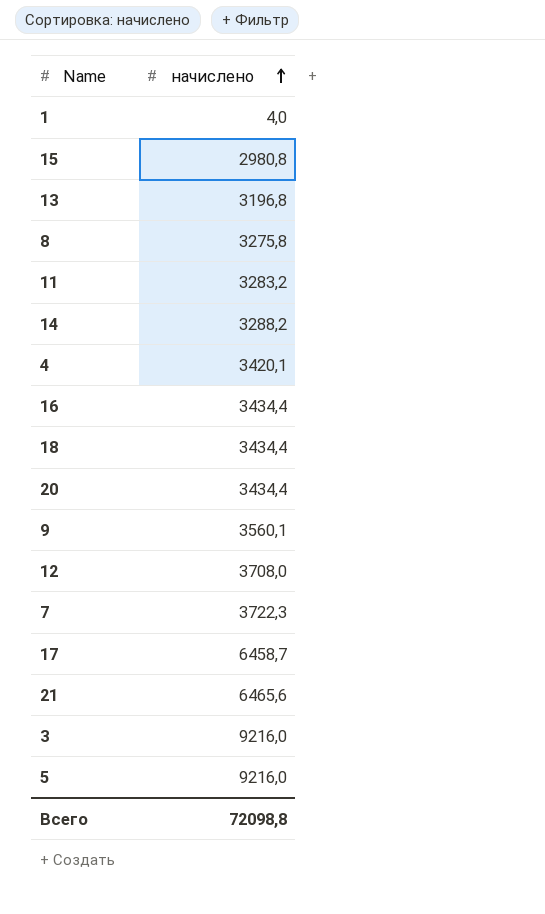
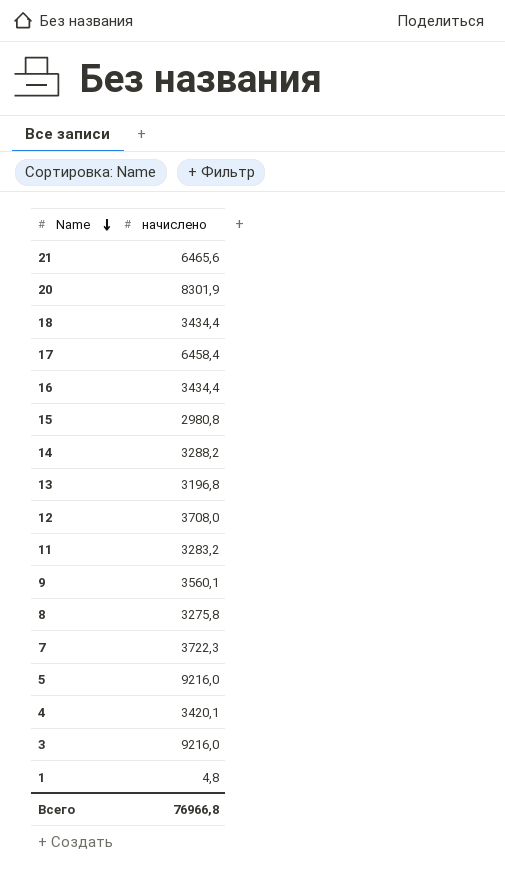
row order: начислено ascending -> Name descending
20 | начислено: 3434,4 -> 8301,9
17 | начислено: 6458,7 -> 6458,4
1 | начислено: 4,0 -> 4,8
Всего | начислено: 72098,8 -> 76966,8

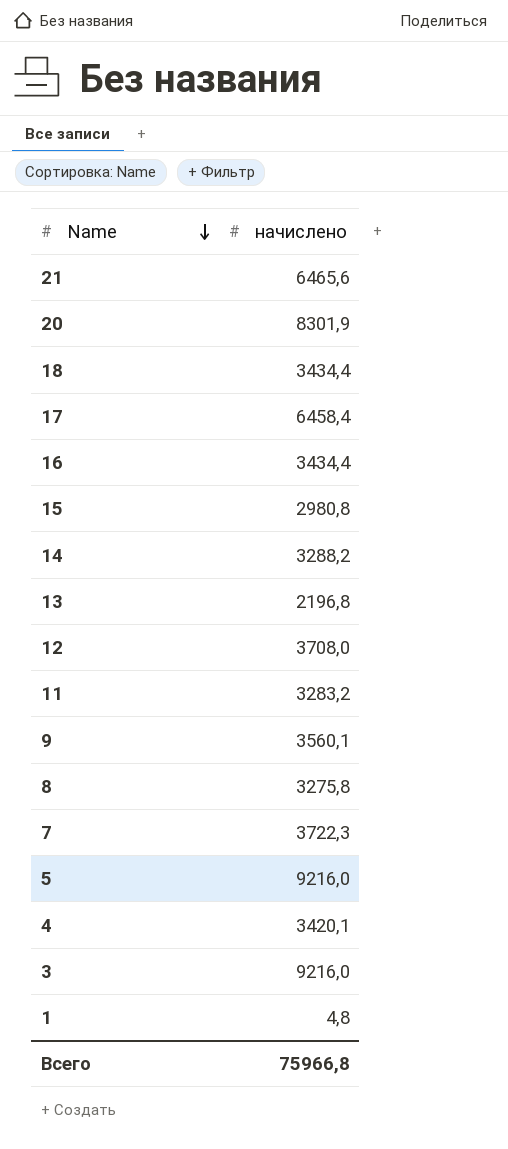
13 | начислено: 3196,8 -> 2196,8
Всего | начислено: 76966,8 -> 75966,8

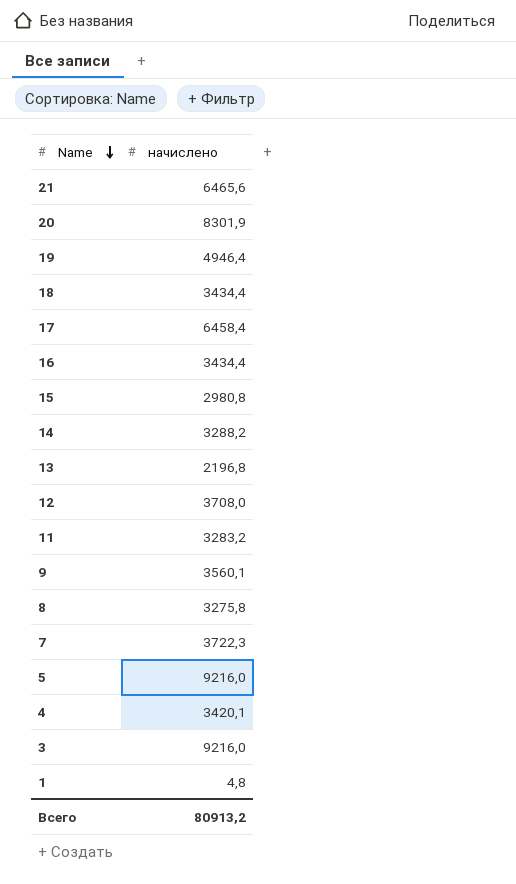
row 19: none -> 4946,4
Всего | начислено: 75966,8 -> 80913,2

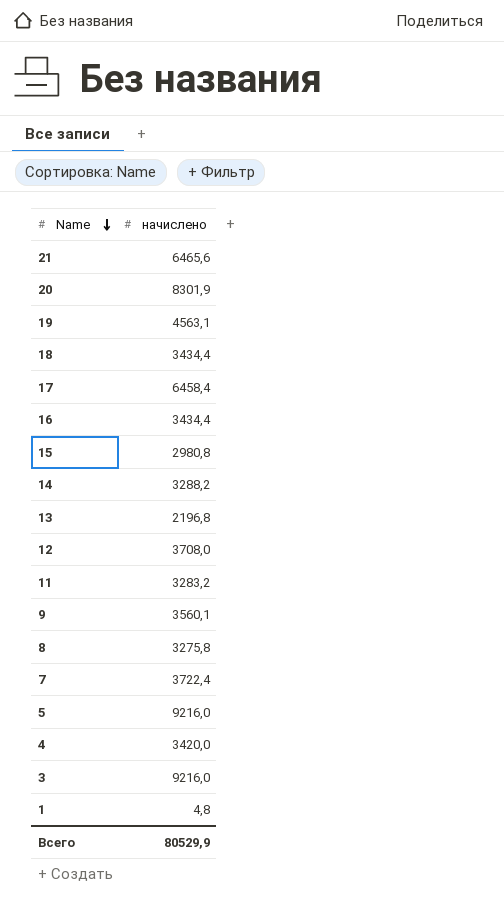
19 | начислено: 4946,4 -> 4563,1
7 | начислено: 3722,3 -> 3722,4
4 | начислено: 3420,1 -> 3420,0
Всего | начислено: 80913,2 -> 80529,9

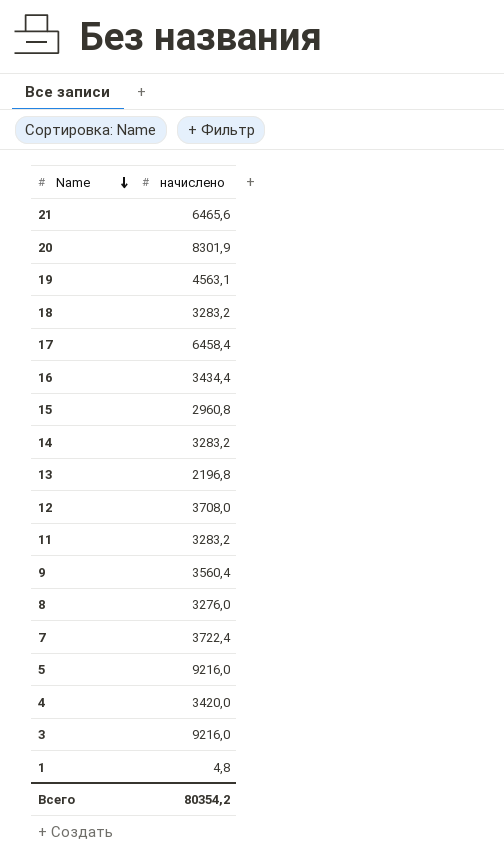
18 | начислено: 3434,4 -> 3283,2
15 | начислено: 2980,8 -> 2960,8
14 | начислено: 3288,2 -> 3283,2
9 | начислено: 3560,1 -> 3560,4
8 | начислено: 3275,8 -> 3276,0
Всего | начислено: 80529,9 -> 80354,2

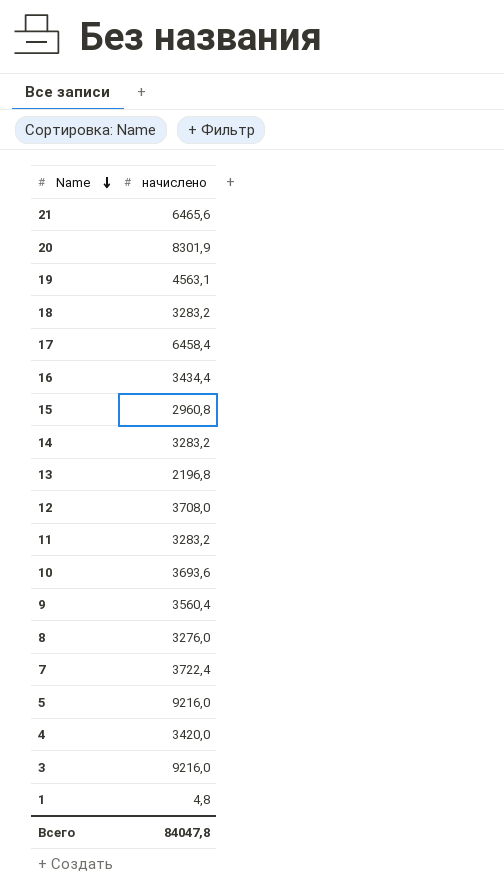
row 10: none -> 3693,6
Всего | начислено: 80354,2 -> 84047,8

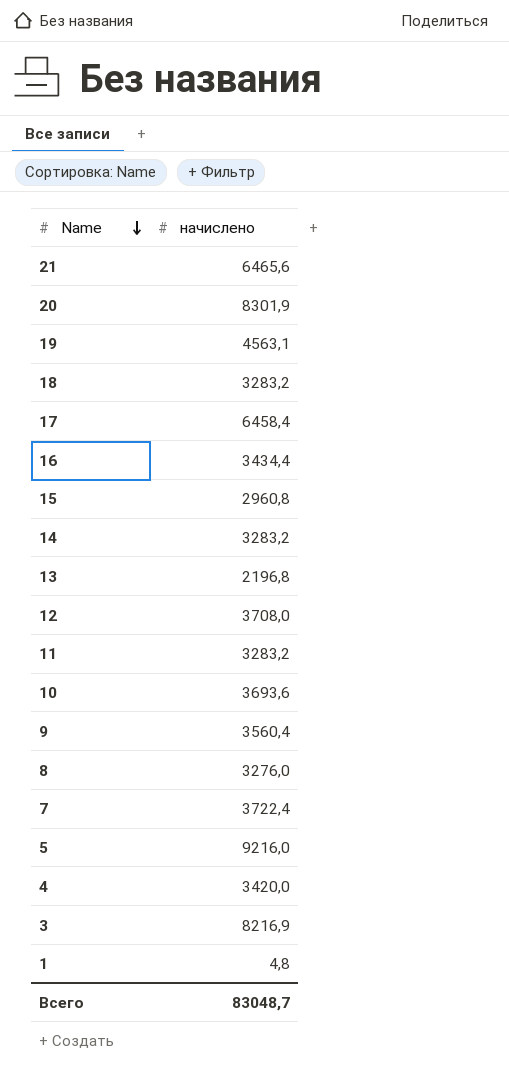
3 | начислено: 9216,0 -> 8216,9
Всего | начислено: 84047,8 -> 83048,7

